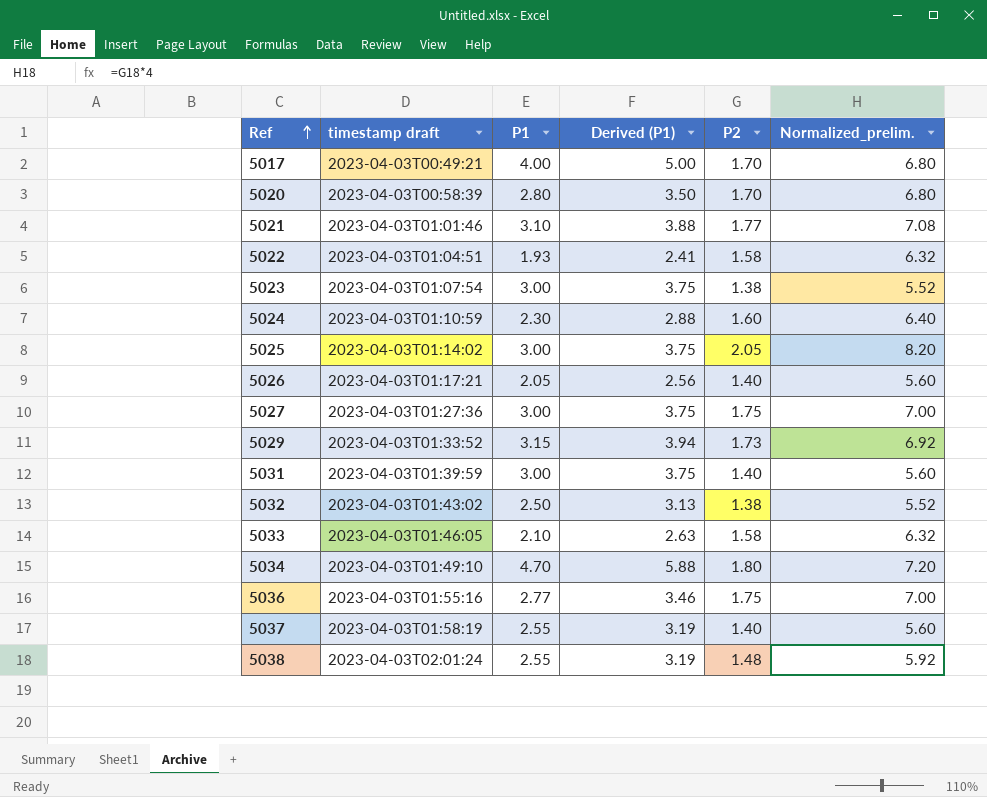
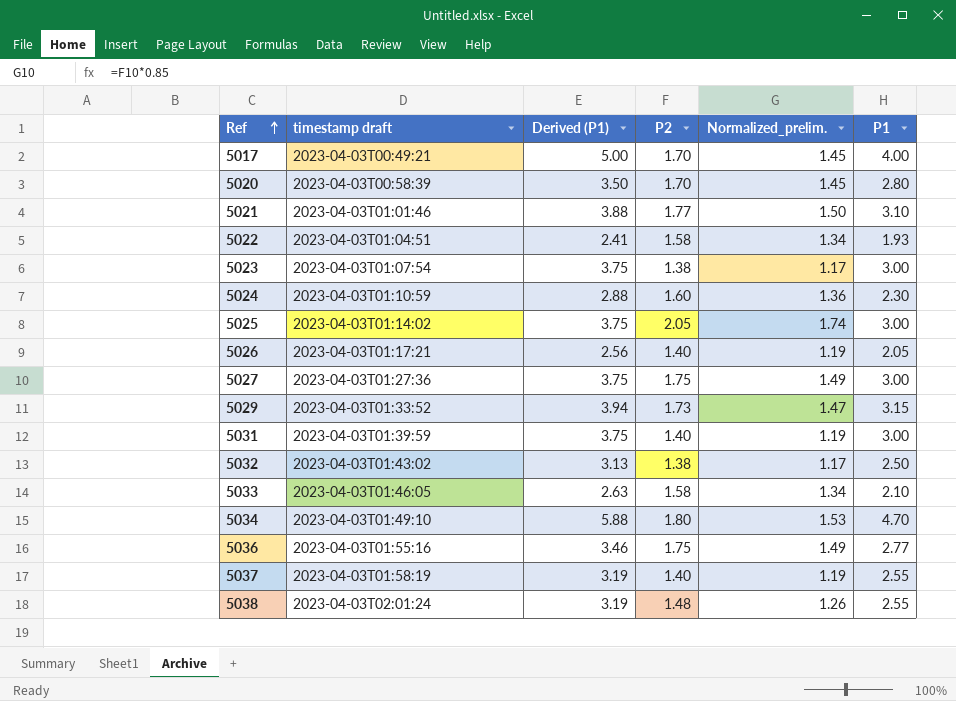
column Normalized_prelim. | formula: [P2] * 4 -> [P2] * 0.85
column P1 | position: 3 -> 6

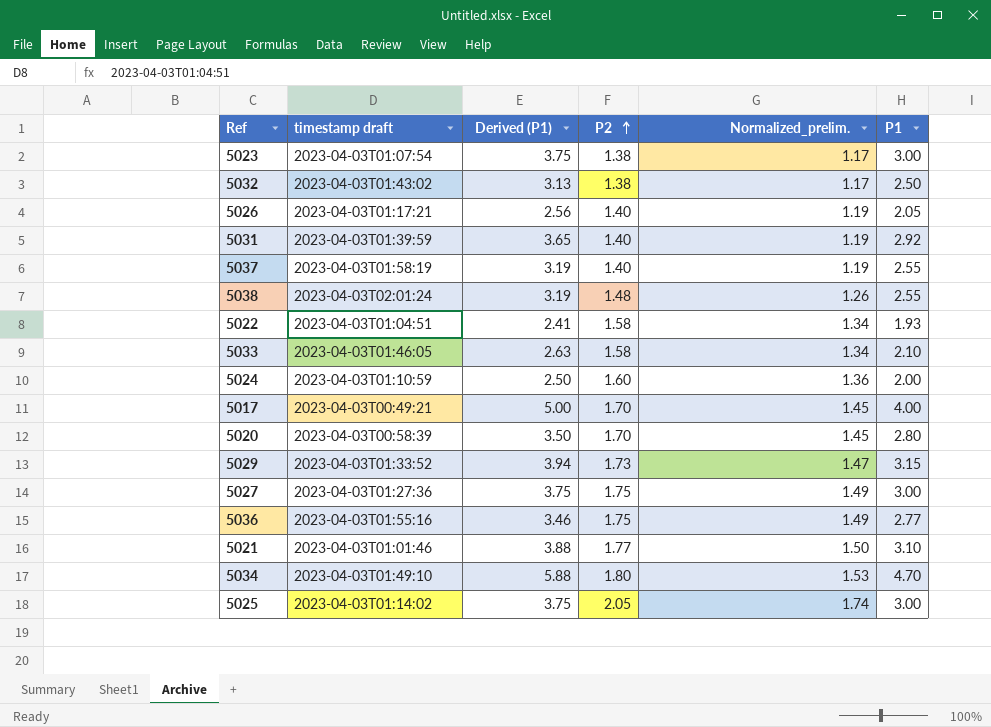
row order: Ref ascending -> P2 ascending
5031 | Derived (P1): 3.75 -> 3.65
5031 | P1: 3.00 -> 2.92
5024 | Derived (P1): 2.88 -> 2.50
5024 | P1: 2.30 -> 2.00

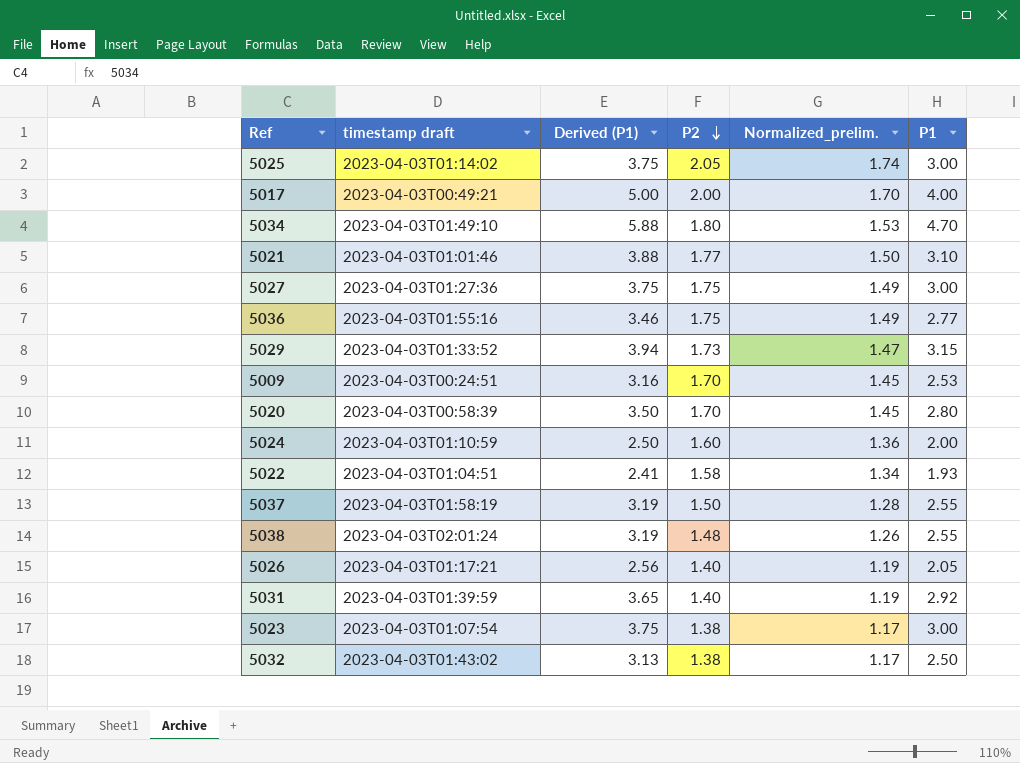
row order: P2 ascending -> P2 descending
row 5033: 2023-04-03T01:46:05 | 2.63 | 1.58 | 1.34 | 2.10 -> none
5017 | P2: 1.70 -> 2.00
5017 | Normalized_prelim.: 1.45 -> 1.70
row 5009: none -> 2023-04-03T00:24:51 | 3.16 | 1.70 | 1.45 | 2.53
5037 | P2: 1.40 -> 1.50
5037 | Normalized_prelim.: 1.19 -> 1.28

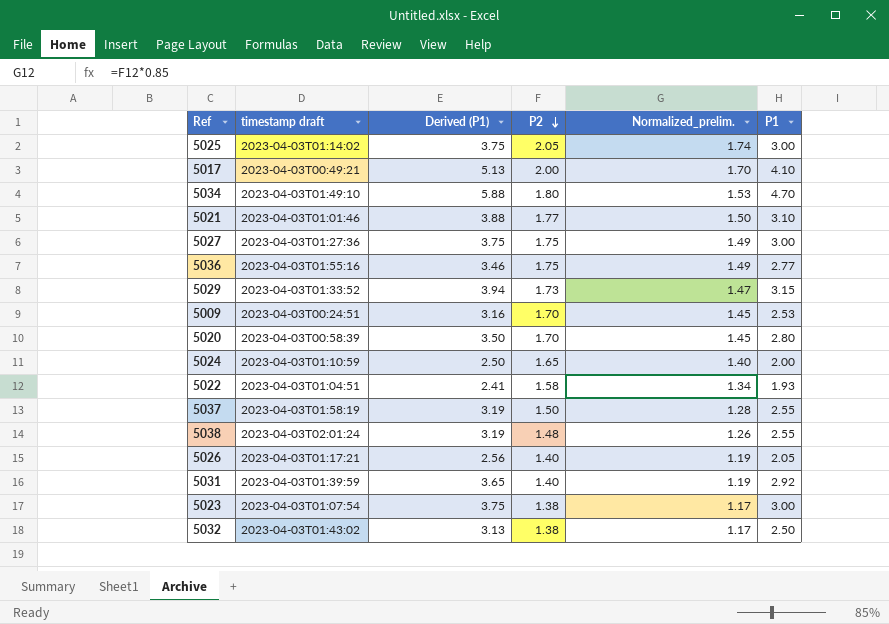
5017 | Derived (P1): 5.00 -> 5.13
5017 | P1: 4.00 -> 4.10
5024 | P2: 1.60 -> 1.65
5024 | Normalized_prelim.: 1.36 -> 1.40

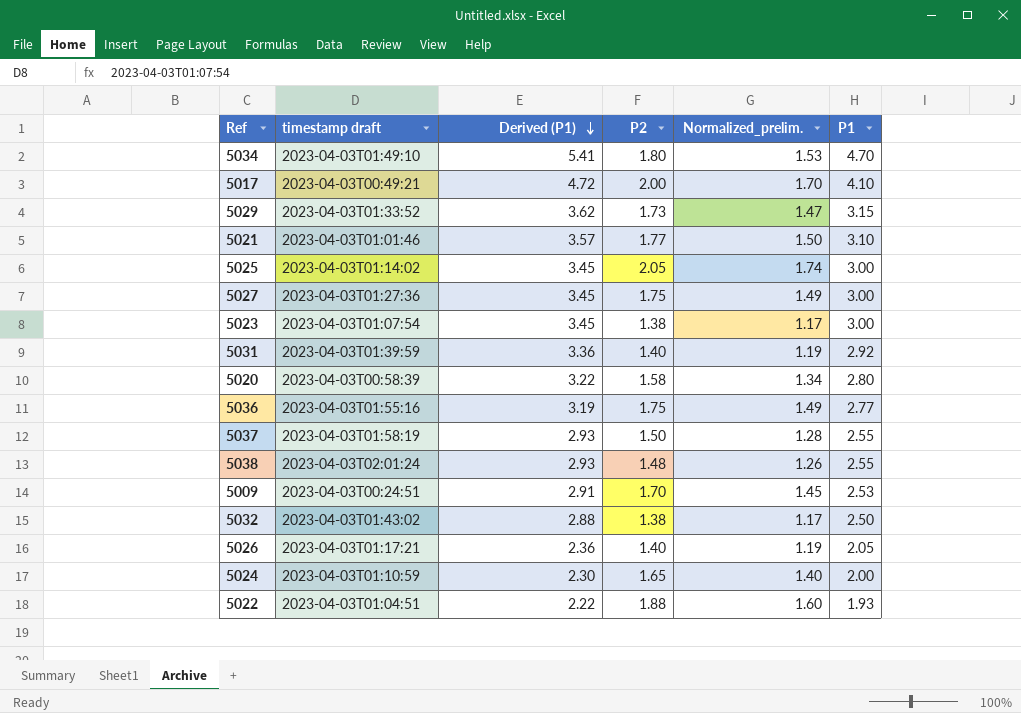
row order: P2 descending -> Derived (P1) descending
column Derived (P1) | formula: [P1] * 1.25 -> [P1] * 1.15
5020 | P2: 1.70 -> 1.58
5020 | Normalized_prelim.: 1.45 -> 1.34
5022 | P2: 1.58 -> 1.88
5022 | Normalized_prelim.: 1.34 -> 1.60

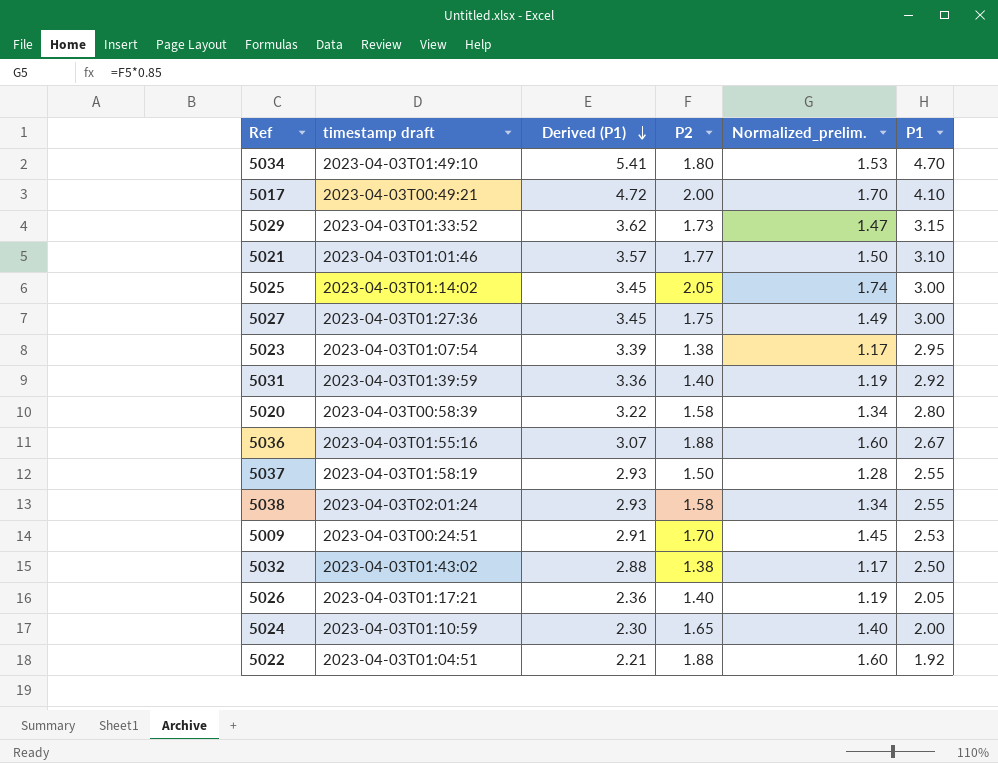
5023 | Derived (P1): 3.45 -> 3.39
5023 | P1: 3.00 -> 2.95
5036 | Derived (P1): 3.19 -> 3.07
5036 | P2: 1.75 -> 1.88
5036 | Normalized_prelim.: 1.49 -> 1.60
5036 | P1: 2.77 -> 2.67
5038 | P2: 1.48 -> 1.58
5038 | Normalized_prelim.: 1.26 -> 1.34
5022 | Derived (P1): 2.22 -> 2.21
5022 | P1: 1.93 -> 1.92

